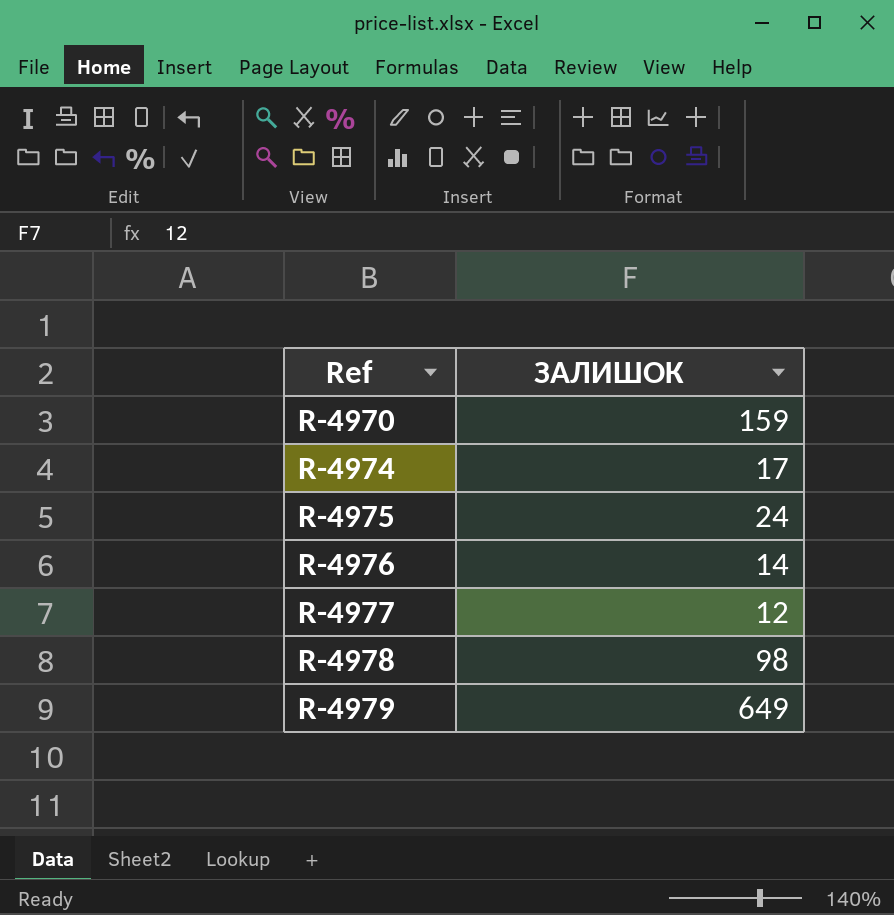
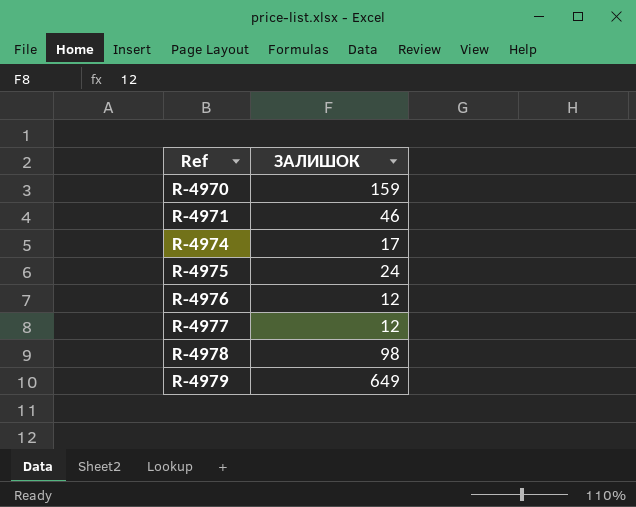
row R-4971: none -> 46
R-4976 | ЗАЛИШОК: 14 -> 12

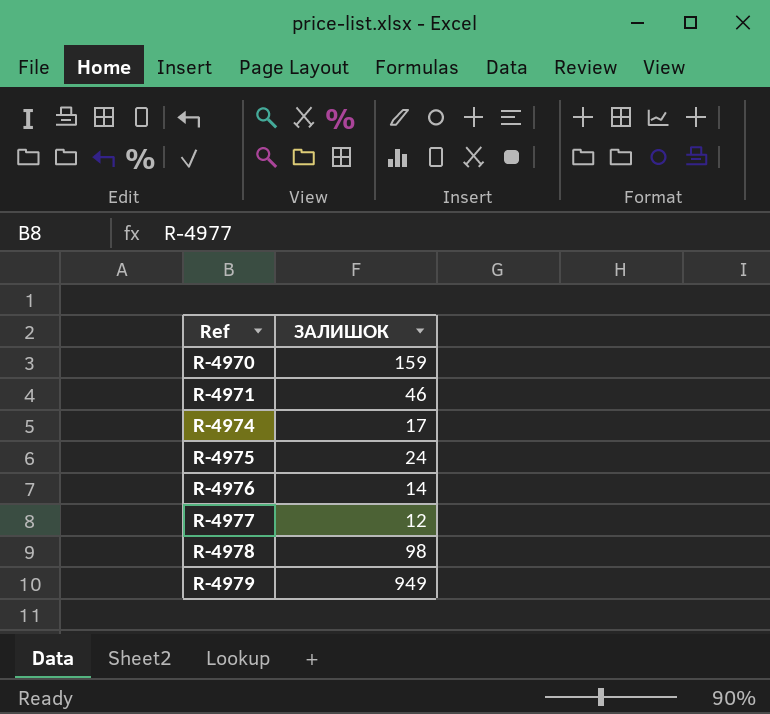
R-4976 | ЗАЛИШОК: 12 -> 14
R-4979 | ЗАЛИШОК: 649 -> 949

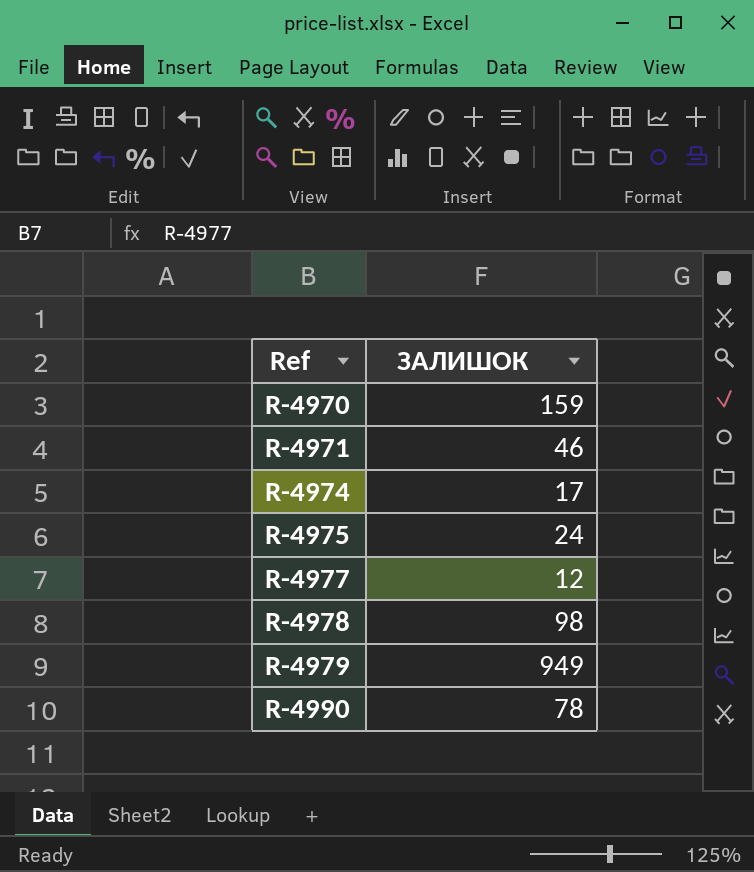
row R-4976: 14 -> none
row R-4990: none -> 78

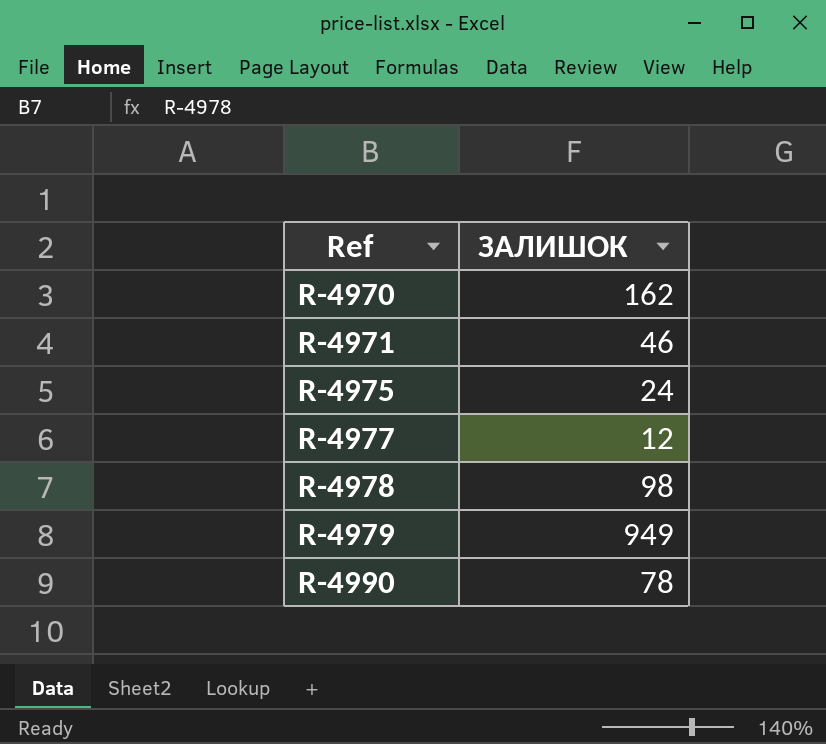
row R-4974: 17 -> none
R-4970 | ЗАЛИШОК: 159 -> 162

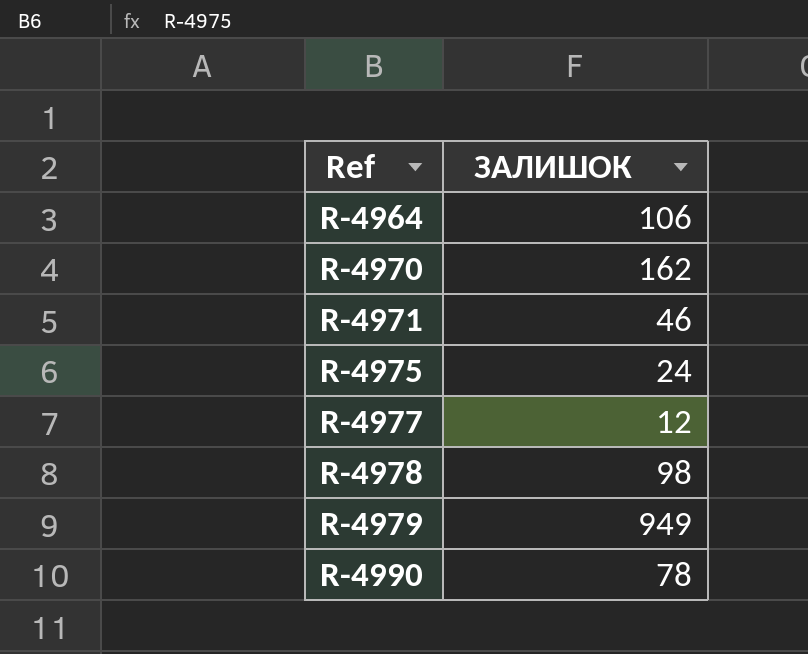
row R-4964: none -> 106

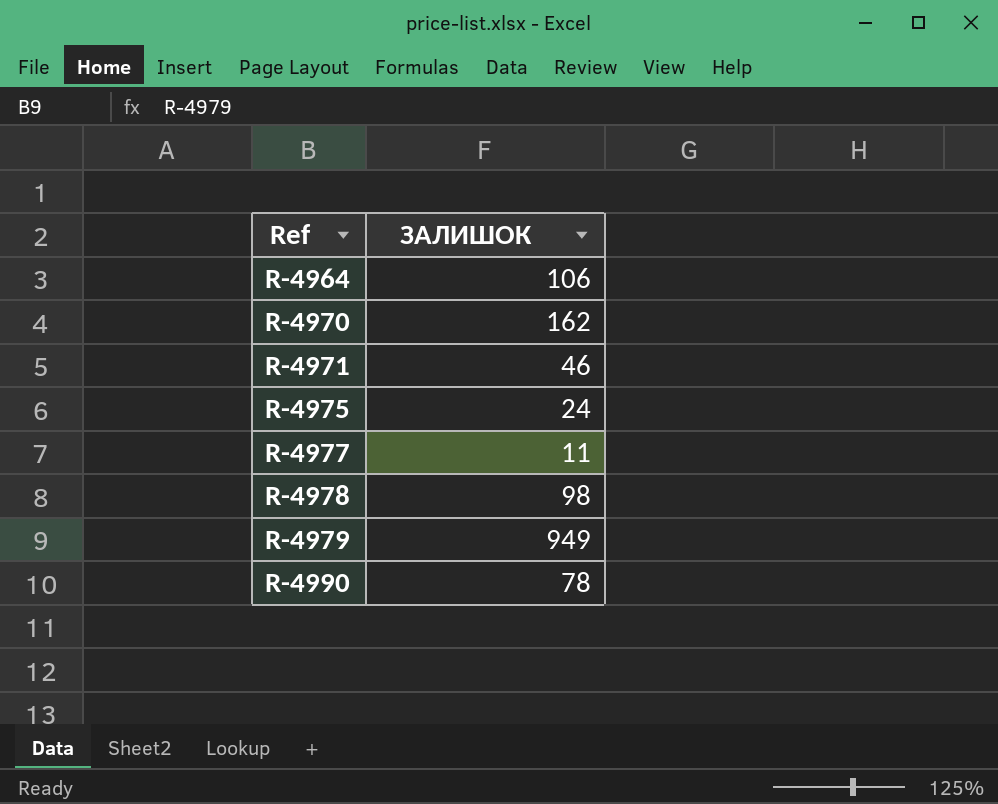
R-4977 | ЗАЛИШОК: 12 -> 11

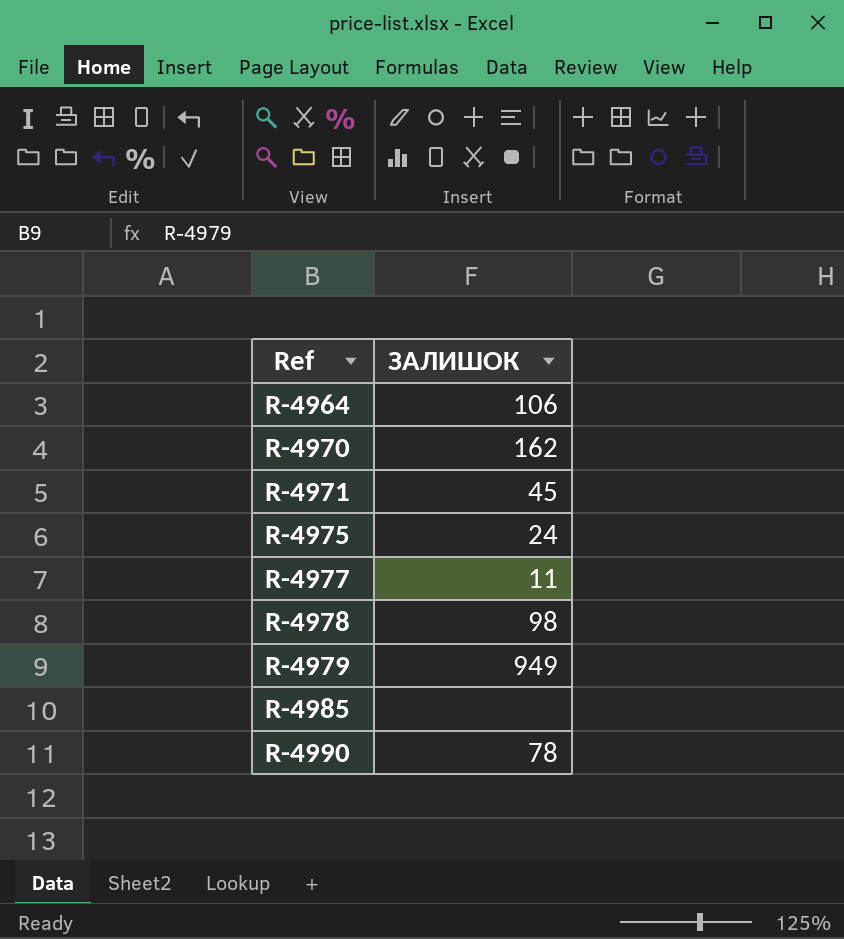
R-4971 | ЗАЛИШОК: 46 -> 45
row R-4985: none -> none

